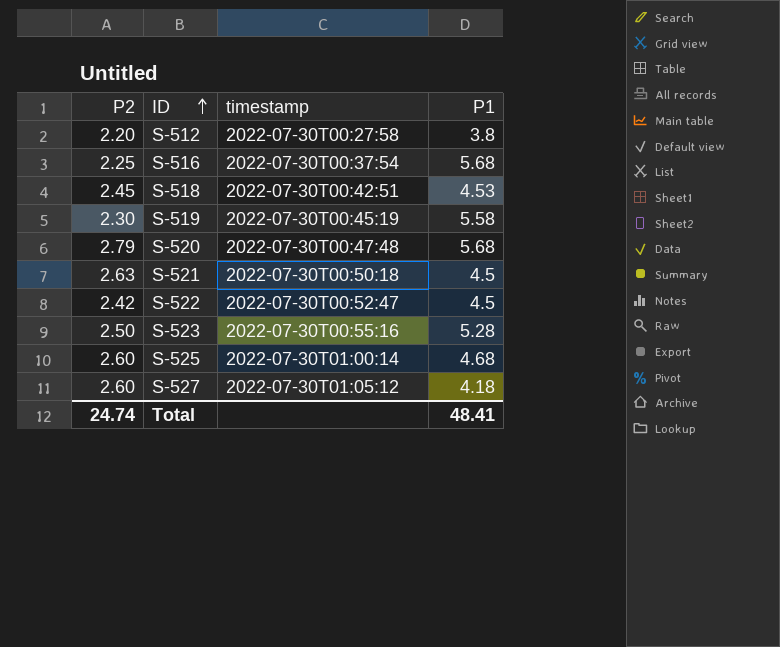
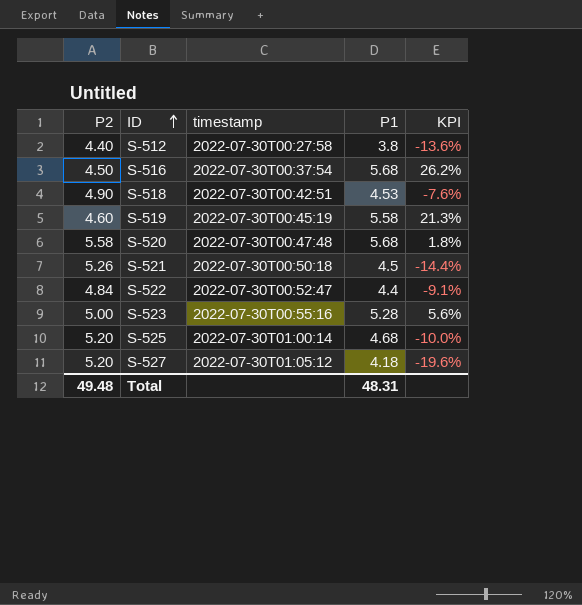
column KPI | formula: none -> ([P1] - [P2]) / [P2]
S-512 | P2: 2.20 -> 4.40
S-516 | P2: 2.25 -> 4.50
S-518 | P2: 2.45 -> 4.90
S-519 | P2: 2.30 -> 4.60
S-520 | P2: 2.79 -> 5.58
S-521 | P2: 2.63 -> 5.26
S-522 | P2: 2.42 -> 4.84
S-522 | P1: 4.5 -> 4.4
S-523 | P2: 2.50 -> 5.00
S-525 | P2: 2.60 -> 5.20
S-527 | P2: 2.60 -> 5.20
Total | P2: 24.74 -> 49.48
Total | P1: 48.41 -> 48.31

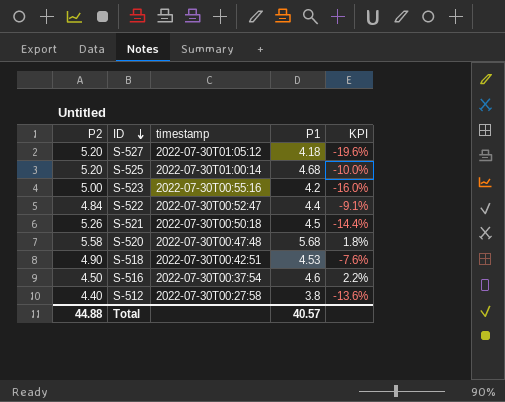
row order: ID ascending -> ID descending
row S-519: 4.60 | 2022-07-30T00:45:19 | 5.58 | 21.3% -> none
S-523 | P1: 5.28 -> 4.2
S-523 | KPI: 5.6% -> -16.0%
S-516 | P1: 5.68 -> 4.6
S-516 | KPI: 26.2% -> 2.2%
Total | P2: 49.48 -> 44.88
Total | P1: 48.31 -> 40.57

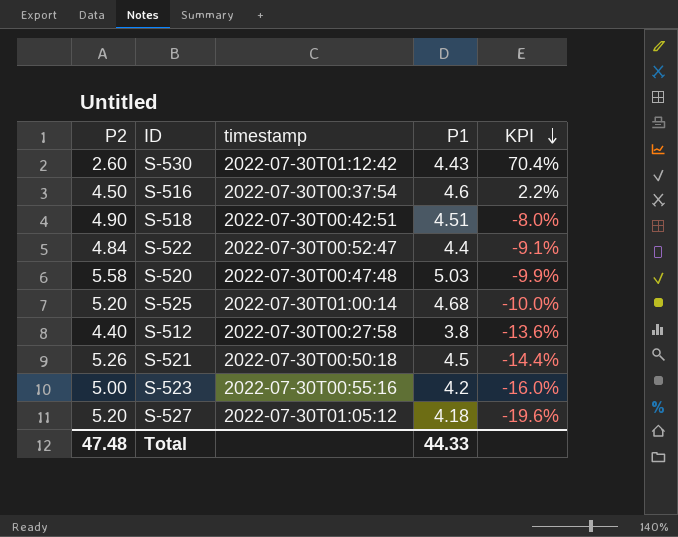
row order: ID descending -> KPI descending
row S-530: none -> 2.60 | 2022-07-30T01:12:42 | 4.43 | 70.4%
S-518 | P1: 4.53 -> 4.51
S-518 | KPI: -7.6% -> -8.0%
S-520 | P1: 5.68 -> 5.03
S-520 | KPI: 1.8% -> -9.9%
Total | P2: 44.88 -> 47.48
Total | P1: 40.57 -> 44.33

